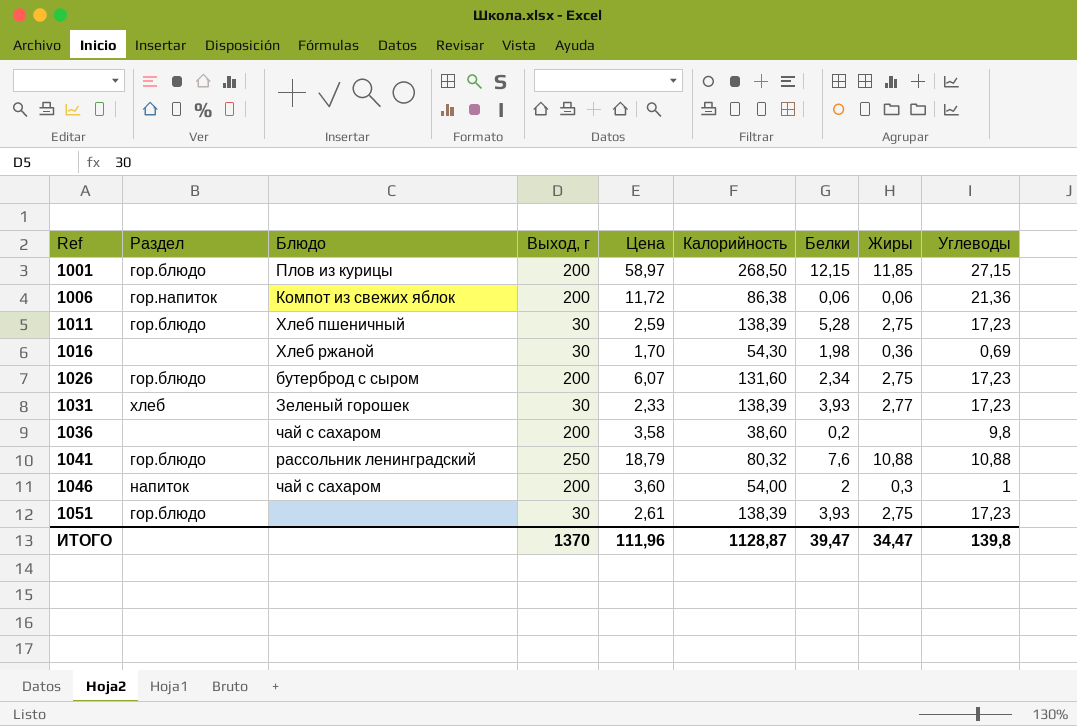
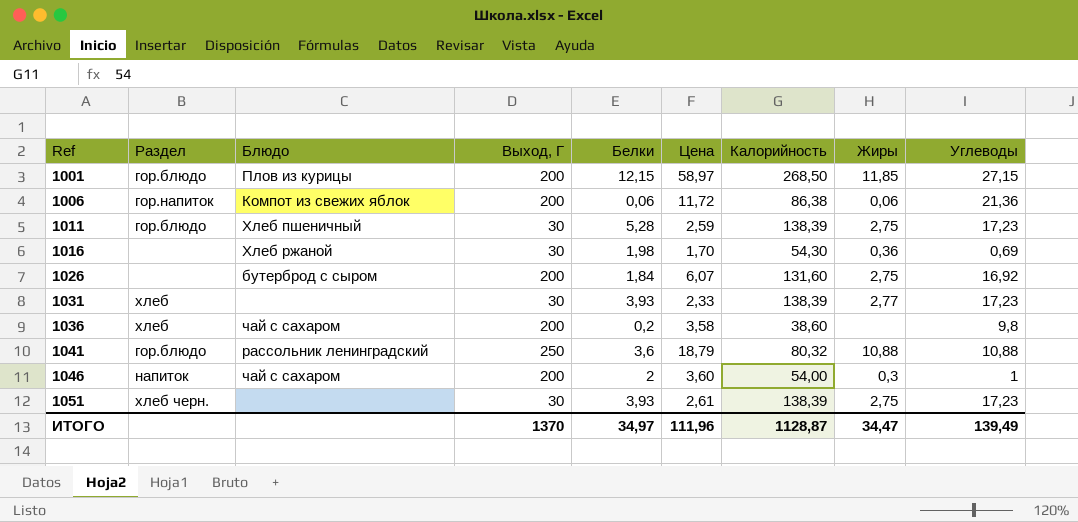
column name: Выход, г -> Выход, Г
column Белки | position: 7 -> 5
1026 | Раздел: гор.блюдо -> none
1026 | Белки: 2,34 -> 1,84
1026 | Углеводы: 17,23 -> 16,92
1031 | Блюдо: Зеленый горошек -> none
1036 | Раздел: none -> хлеб
1041 | Белки: 7,6 -> 3,6
1051 | Раздел: гор.блюдо -> хлеб черн.
ИТОГО | Белки: 39,47 -> 34,97
ИТОГО | Углеводы: 139,8 -> 139,49

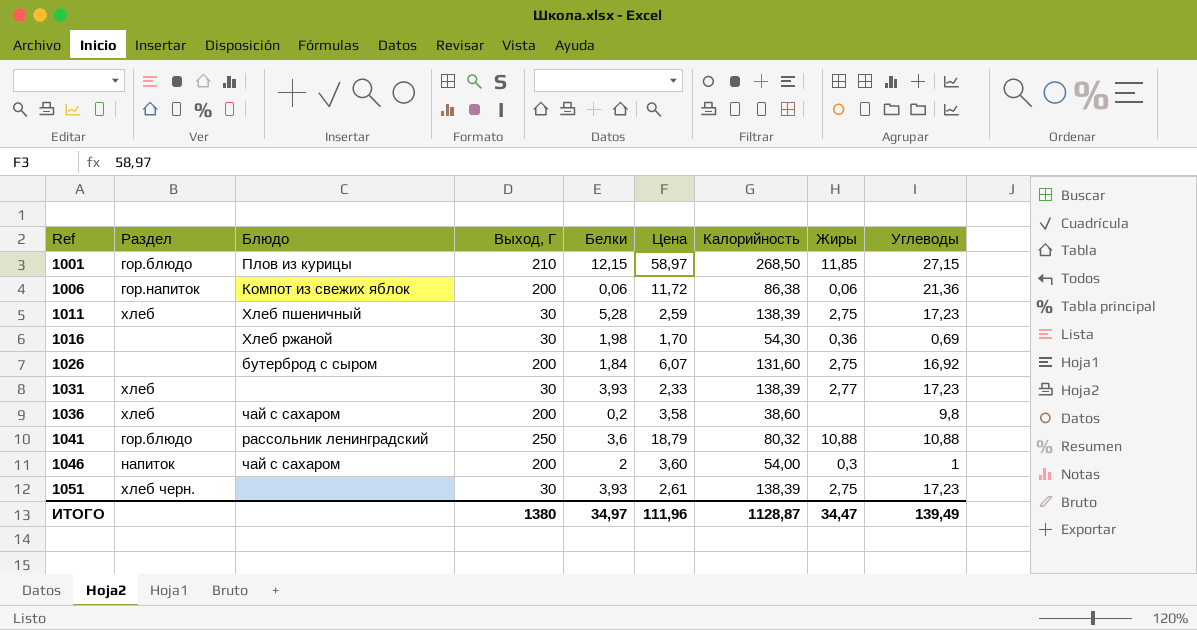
1001 | Выход, Г: 200 -> 210
1011 | Раздел: гор.блюдо -> хлеб
ИТОГО | Выход, Г: 1370 -> 1380

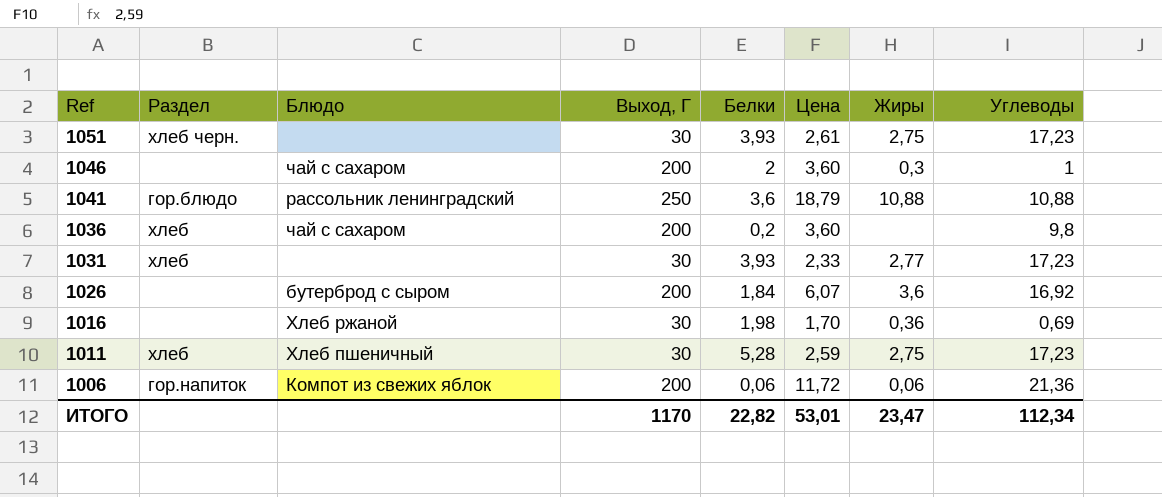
row order: Ref ascending -> Ref descending
column Калорийность | position: 7 -> none
row 1001: гор.блюдо | Плов из курицы | 210 | 12,15 | 58,97 | 268,50 | 11,85 | 27,15 -> none
1046 | Раздел: напиток -> none
1036 | Цена: 3,58 -> 3,60
1026 | Жиры: 2,75 -> 3,6
ИТОГО | Выход, Г: 1380 -> 1170
ИТОГО | Белки: 34,97 -> 22,82
ИТОГО | Цена: 111,96 -> 53,01
ИТОГО | Жиры: 34,47 -> 23,47
ИТОГО | Углеводы: 139,49 -> 112,34

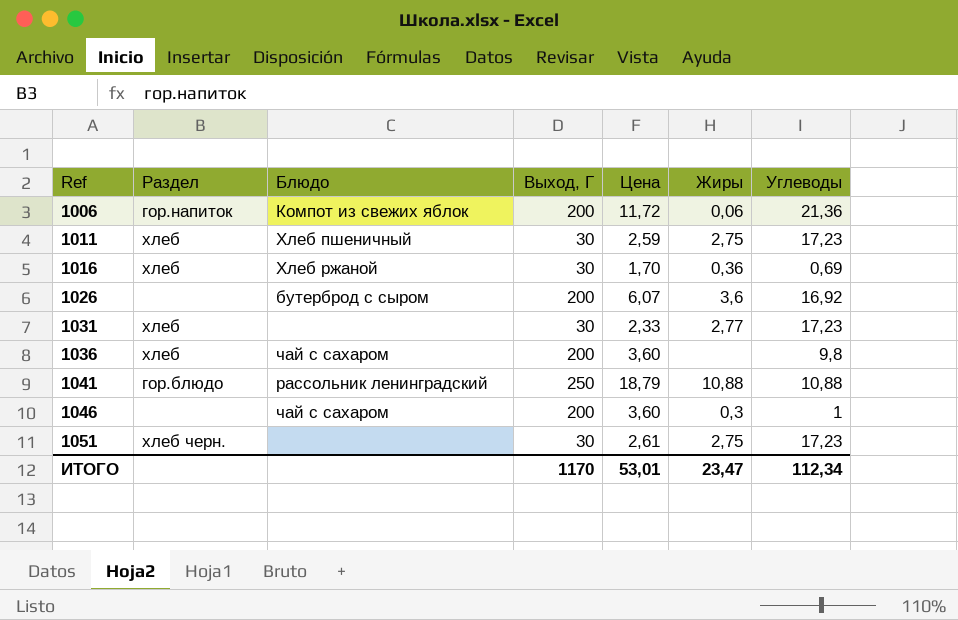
row order: Ref descending -> Ref ascending
column Белки | position: 5 -> none
1016 | Раздел: none -> хлеб

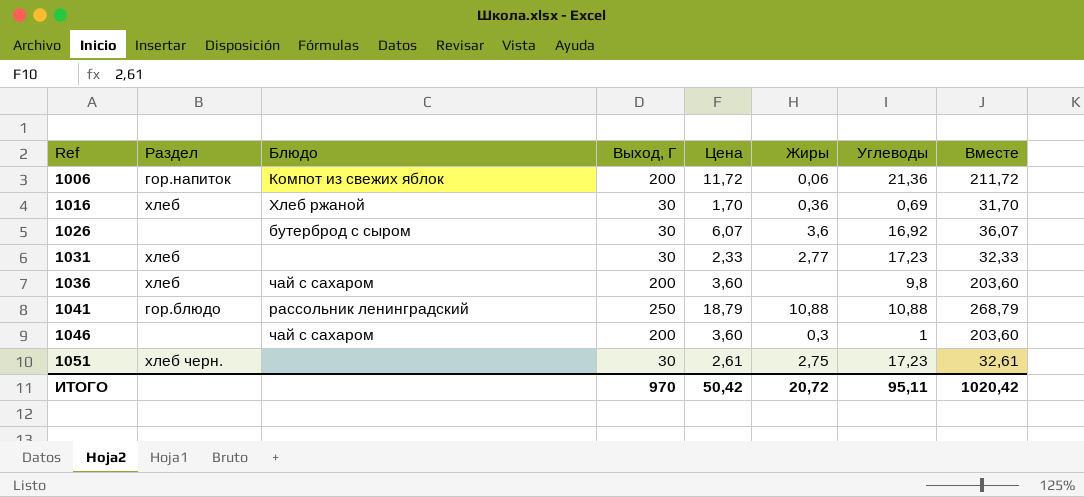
column Вместе | formula: none -> [Выход, Г] + [Цена]
row 1011: хлеб | Хлеб пшеничный | 30 | 2,59 | 2,75 | 17,23 -> none
1026 | Выход, Г: 200 -> 30
ИТОГО | Выход, Г: 1170 -> 970
ИТОГО | Цена: 53,01 -> 50,42
ИТОГО | Жиры: 23,47 -> 20,72
ИТОГО | Углеводы: 112,34 -> 95,11

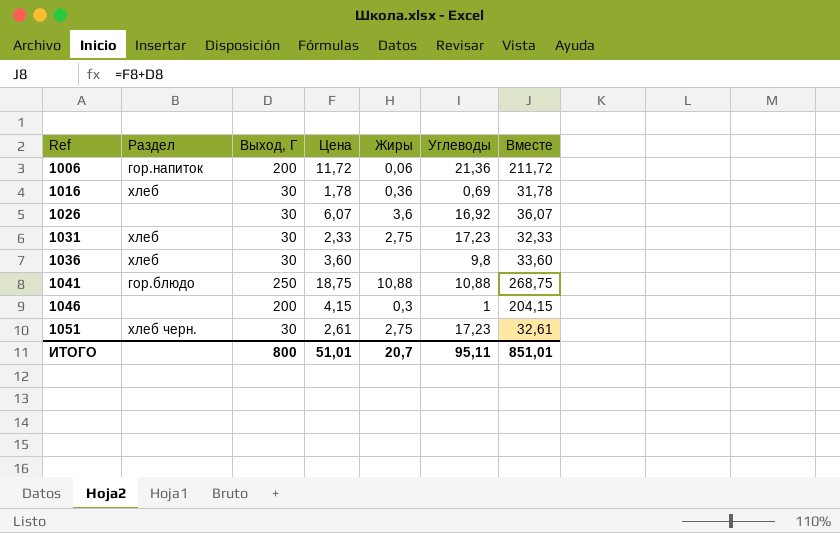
column Блюдо | position: 3 -> none
1016 | Цена: 1,70 -> 1,78
1016 | Вместе: 31,70 -> 31,78
1031 | Жиры: 2,77 -> 2,75
1036 | Выход, Г: 200 -> 30
1036 | Вместе: 203,60 -> 33,60
1041 | Цена: 18,79 -> 18,75
1041 | Вместе: 268,79 -> 268,75
1046 | Цена: 3,60 -> 4,15
1046 | Вместе: 203,60 -> 204,15
ИТОГО | Выход, Г: 970 -> 800
ИТОГО | Цена: 50,42 -> 51,01
ИТОГО | Жиры: 20,72 -> 20,7
ИТОГО | Вместе: 1020,42 -> 851,01

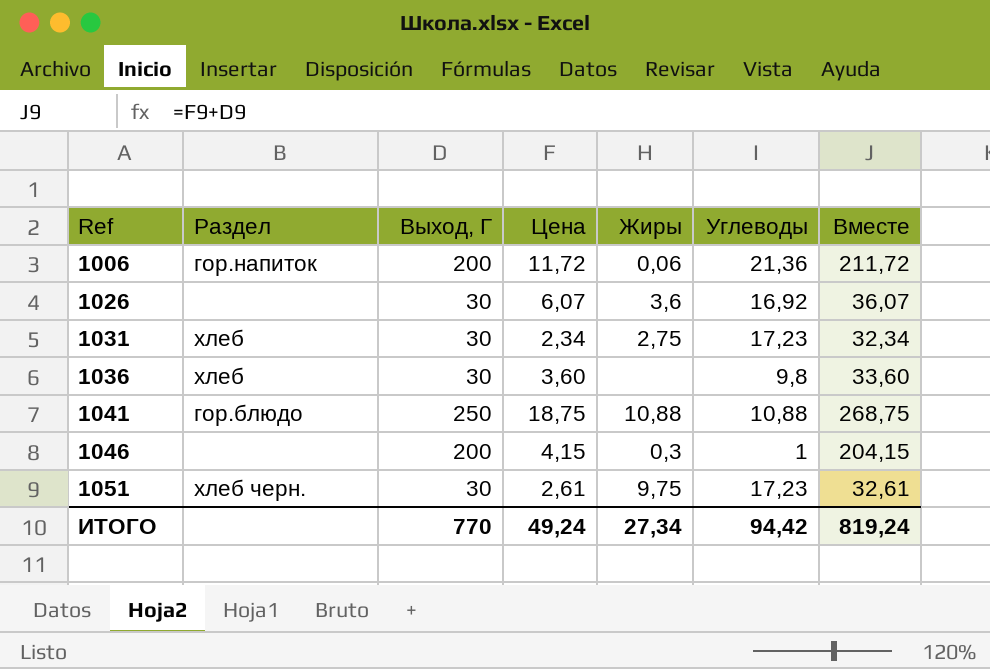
row 1016: хлеб | 30 | 1,78 | 0,36 | 0,69 | 31,78 -> none
1031 | Цена: 2,33 -> 2,34
1031 | Вместе: 32,33 -> 32,34
1051 | Жиры: 2,75 -> 9,75
ИТОГО | Выход, Г: 800 -> 770
ИТОГО | Цена: 51,01 -> 49,24
ИТОГО | Жиры: 20,7 -> 27,34
ИТОГО | Углеводы: 95,11 -> 94,42
ИТОГО | Вместе: 851,01 -> 819,24

